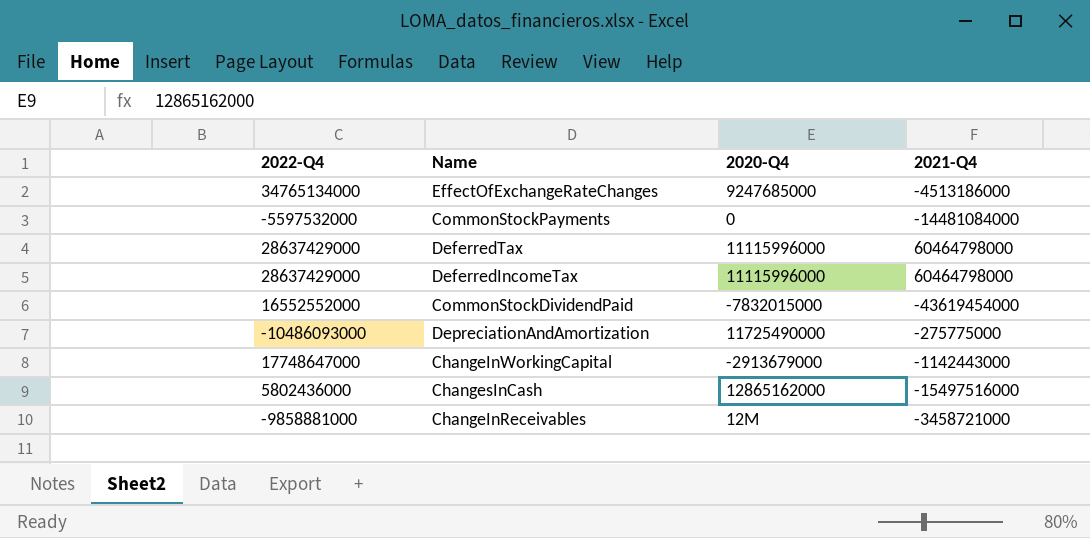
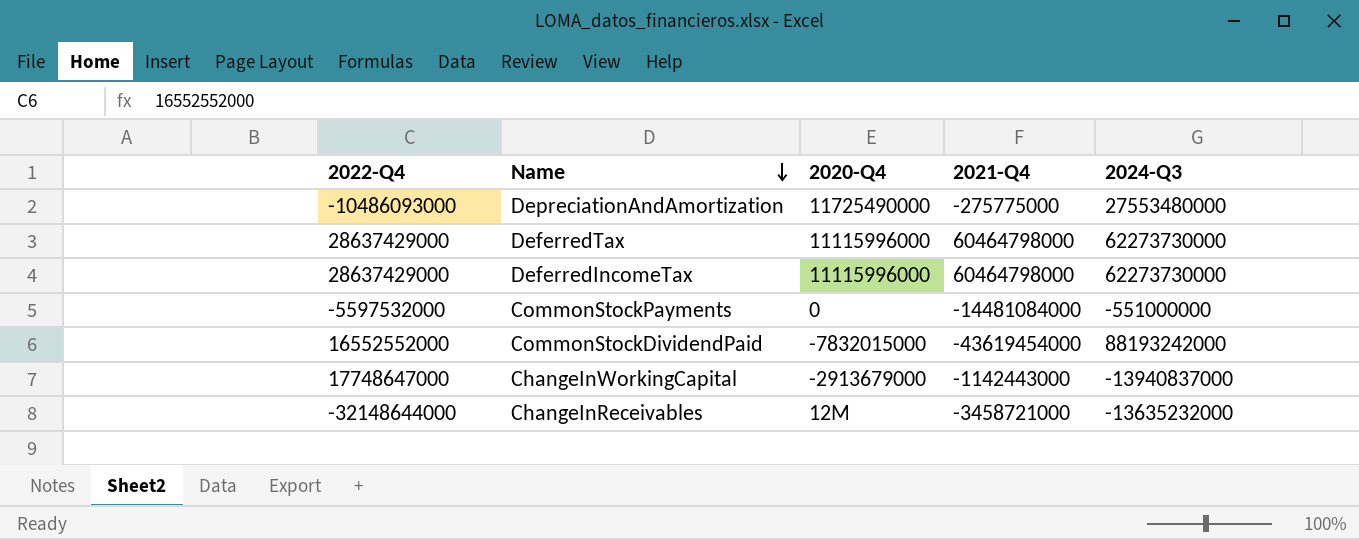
row order: none -> Name descending
column 2024-Q3 | position: none -> 5
row EffectOfExchangeRateChanges: 34765134000 | 9247685000 | -4513186000 -> none
row ChangesInCash: 5802436000 | 12865162000 | -15497516000 -> none
ChangeInReceivables | 2022-Q4: -9858881000 -> -32148644000

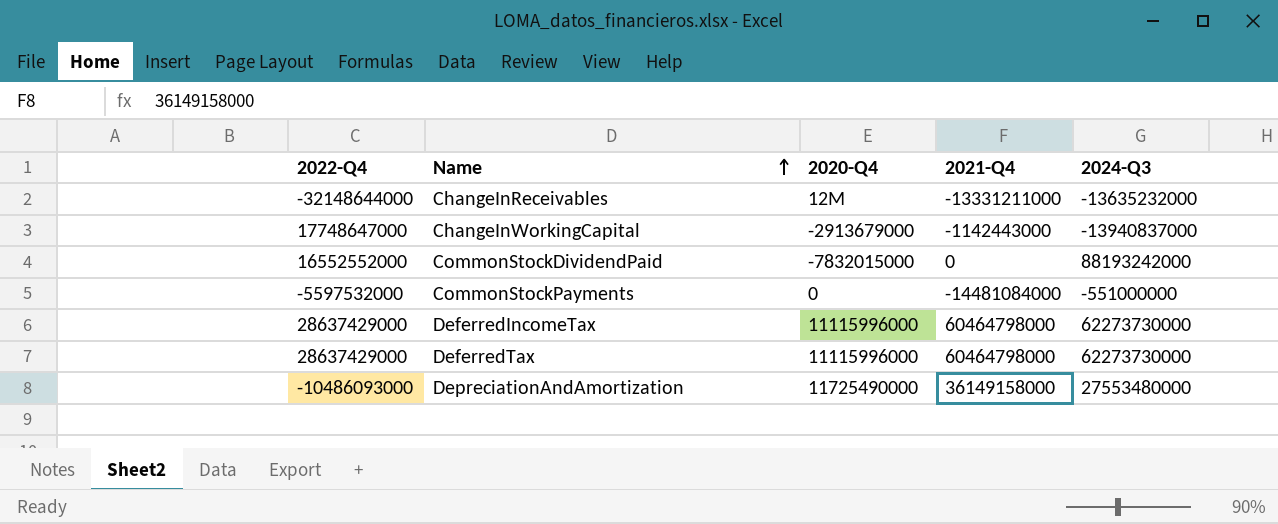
row order: Name descending -> Name ascending
ChangeInReceivables | 2021-Q4: -3458721000 -> -13331211000
CommonStockDividendPaid | 2021-Q4: -43619454000 -> 0
DepreciationAndAmortization | 2021-Q4: -275775000 -> 36149158000

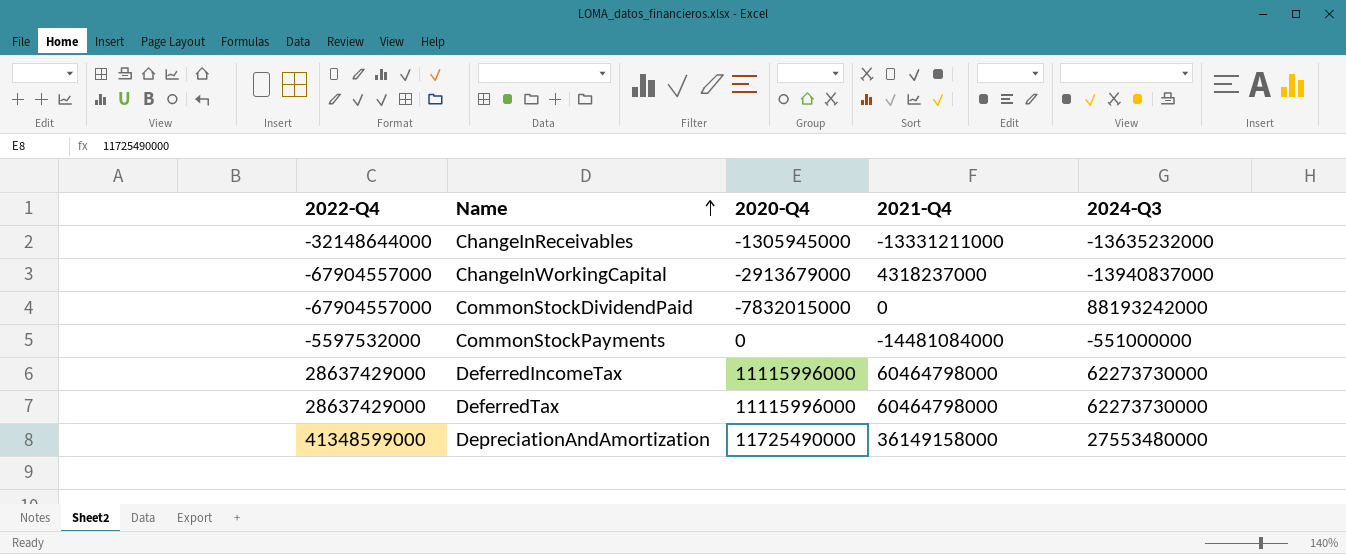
ChangeInReceivables | 2020-Q4: 12M -> -1305945000
ChangeInWorkingCapital | 2022-Q4: 17748647000 -> -67904557000
ChangeInWorkingCapital | 2021-Q4: -1142443000 -> 4318237000
CommonStockDividendPaid | 2022-Q4: 16552552000 -> -67904557000
DepreciationAndAmortization | 2022-Q4: -10486093000 -> 41348599000

